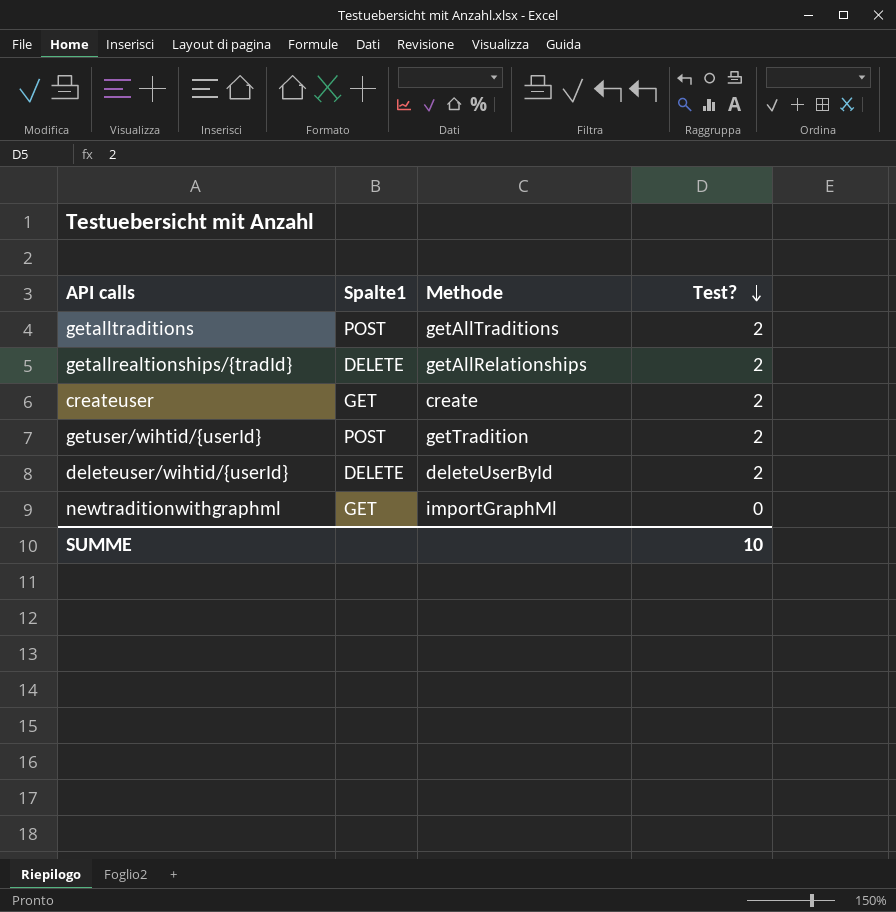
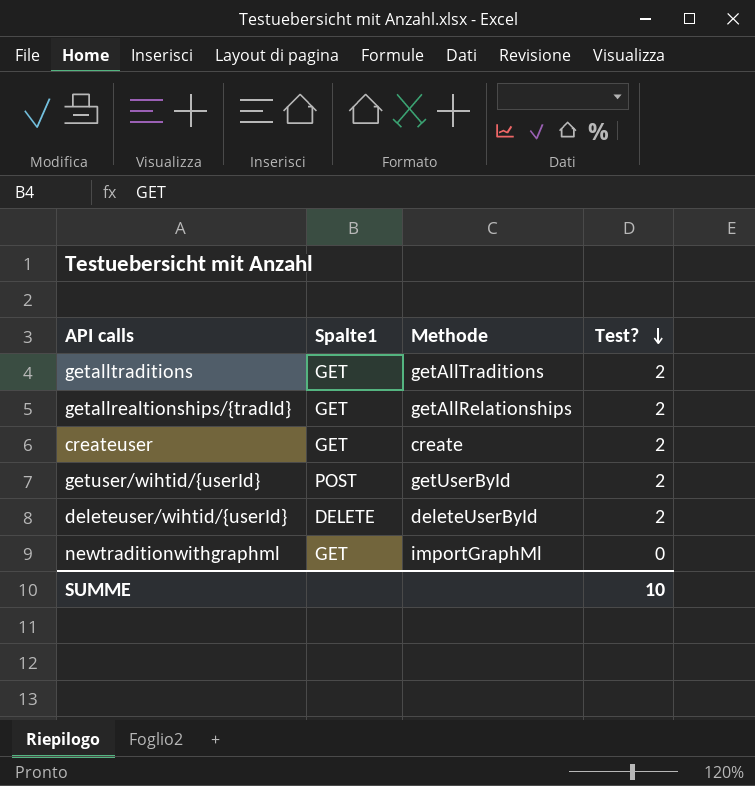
getalltraditions | Spalte1: POST -> GET
getallrealtionships/{tradId} | Spalte1: DELETE -> GET
getuser/wihtid/{userId} | Methode: getTradition -> getUserById

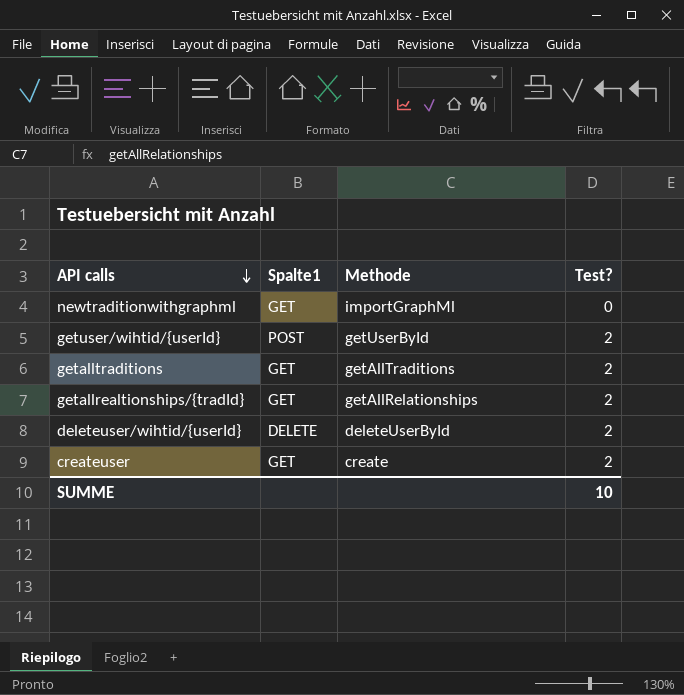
row order: Test? descending -> API calls descending

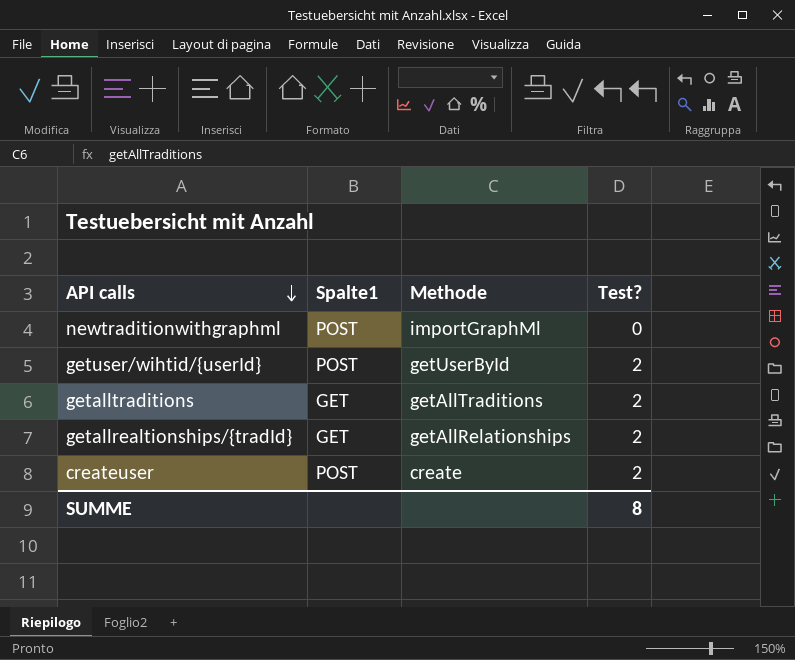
row deleteuser/wihtid/{userId}: DELETE | deleteUserById | 2 -> none
newtraditionwithgraphml | Spalte1: GET -> POST
createuser | Spalte1: GET -> POST
SUMME | Test?: 10 -> 8

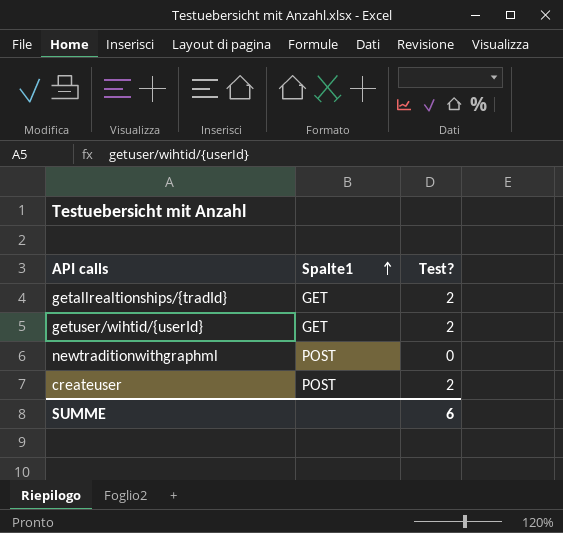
row order: API calls descending -> Spalte1 ascending
column Methode | position: 3 -> none
row getalltraditions: GET | getAllTraditions | 2 -> none
getuser/wihtid/{userId} | Spalte1: POST -> GET
SUMME | Test?: 8 -> 6

